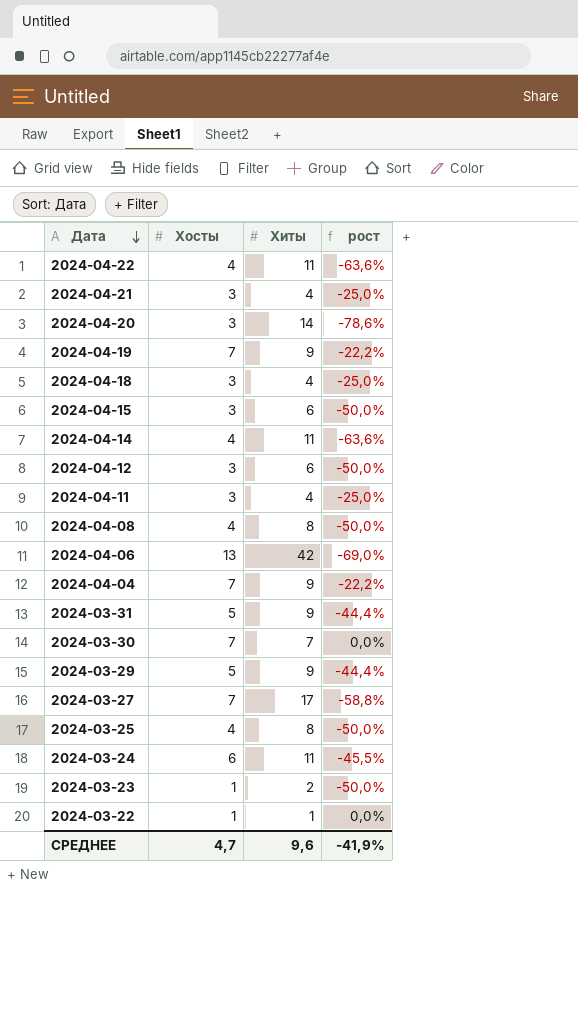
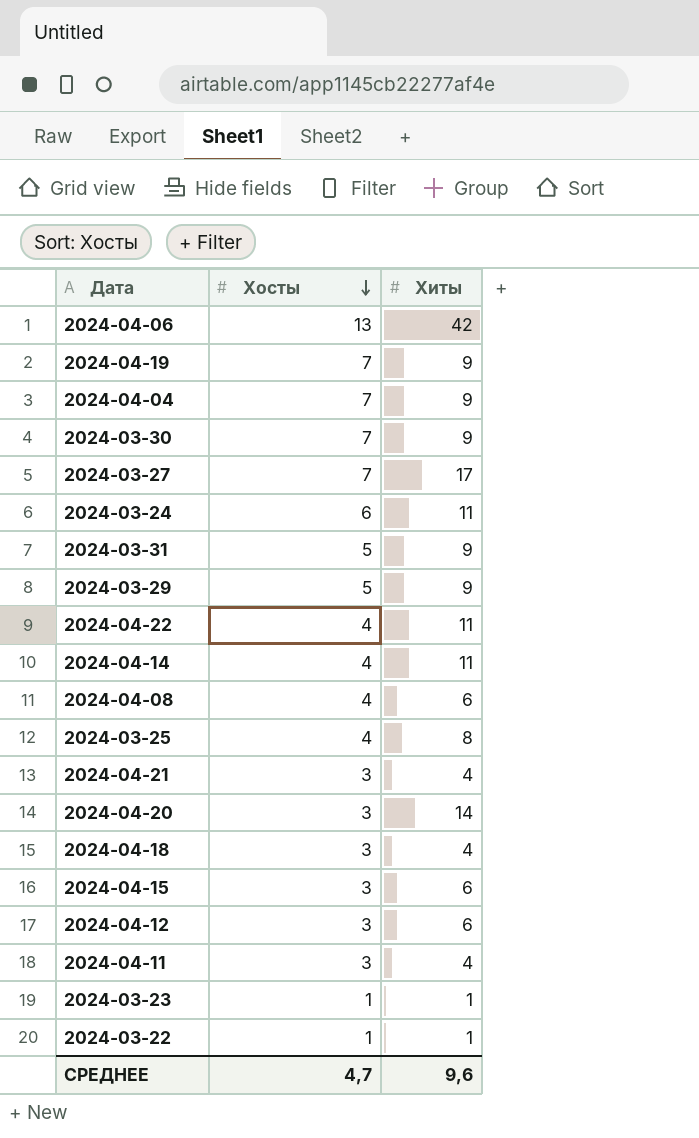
row order: Дата descending -> Хосты descending
column рост | formula: ([Хосты] - [Хиты]) / [Хиты] -> none
2024-03-30 | Хиты: 7 -> 9
2024-04-08 | Хиты: 8 -> 6
2024-03-23 | Хиты: 2 -> 1

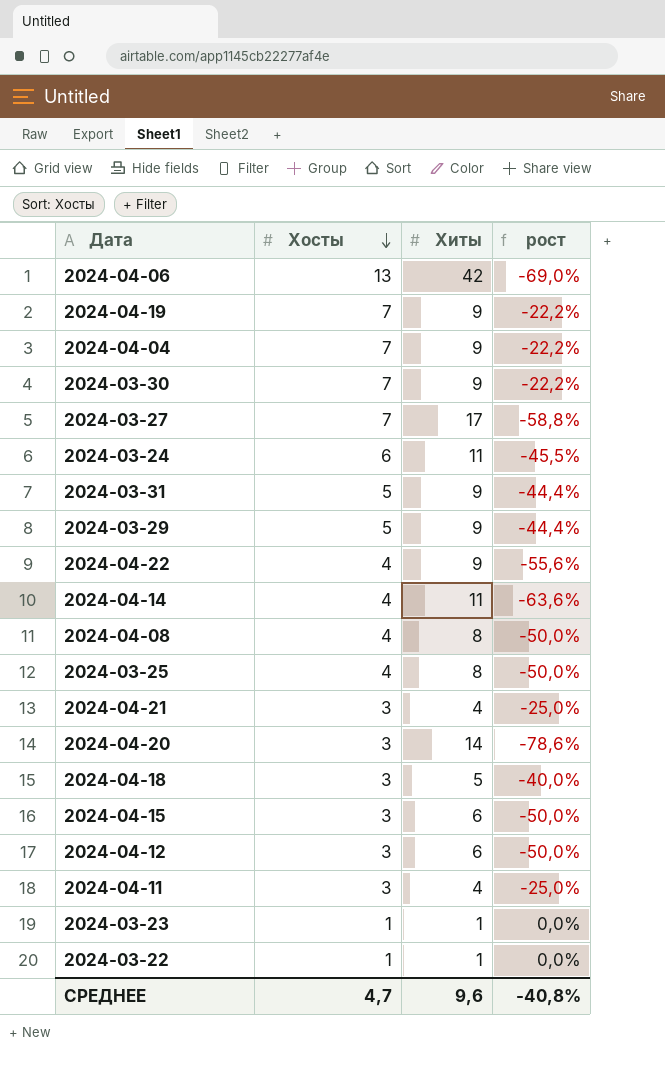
column рост | formula: none -> ([Хосты] - [Хиты]) / [Хиты]
2024-04-22 | Хиты: 11 -> 9
2024-04-08 | Хиты: 6 -> 8
2024-04-18 | Хиты: 4 -> 5

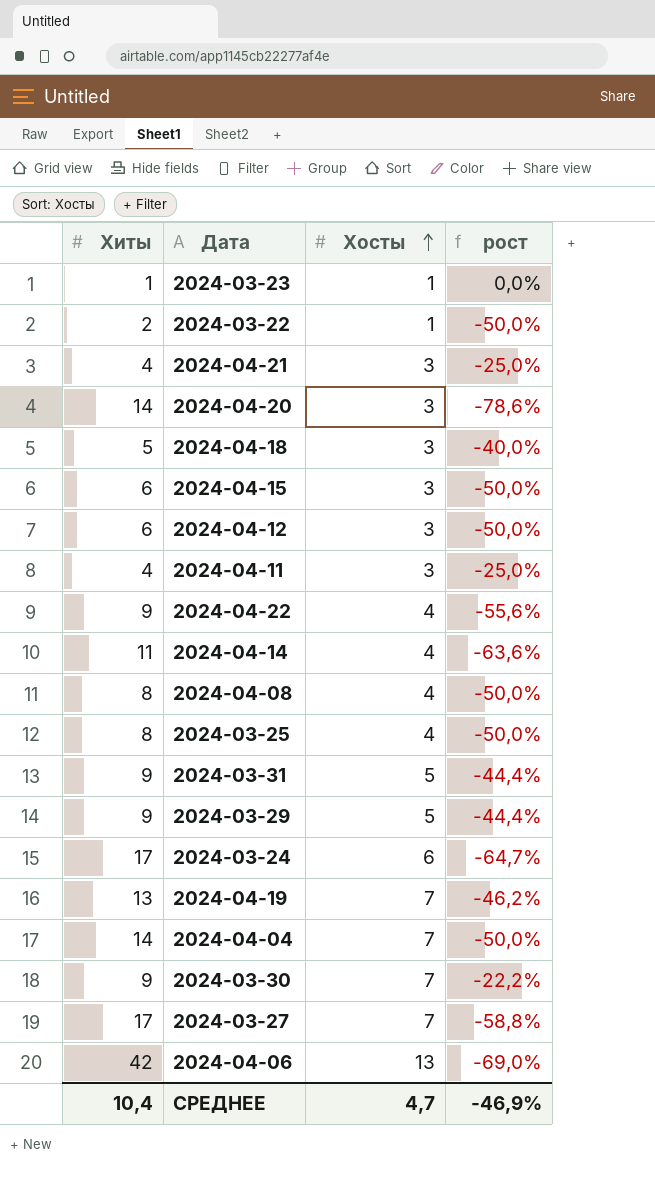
row order: Хосты descending -> Хосты ascending
column Хиты | position: 3 -> 1
2024-03-22 | Хиты: 1 -> 2
2024-03-22 | рост: 0,0% -> -50,0%
2024-03-24 | Хиты: 11 -> 17
2024-03-24 | рост: -45,5% -> -64,7%
2024-04-19 | Хиты: 9 -> 13
2024-04-19 | рост: -22,2% -> -46,2%
2024-04-04 | Хиты: 9 -> 14
2024-04-04 | рост: -22,2% -> -50,0%
СРЕДНЕЕ | Хиты: 9,6 -> 10,4
СРЕДНЕЕ | рост: -40,8% -> -46,9%

